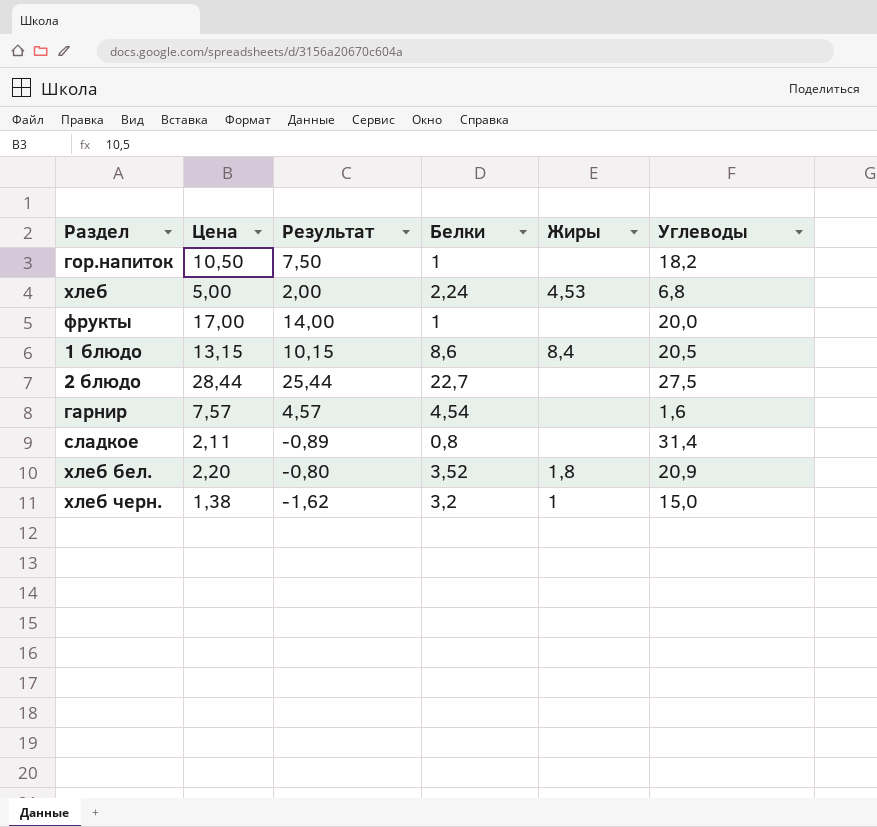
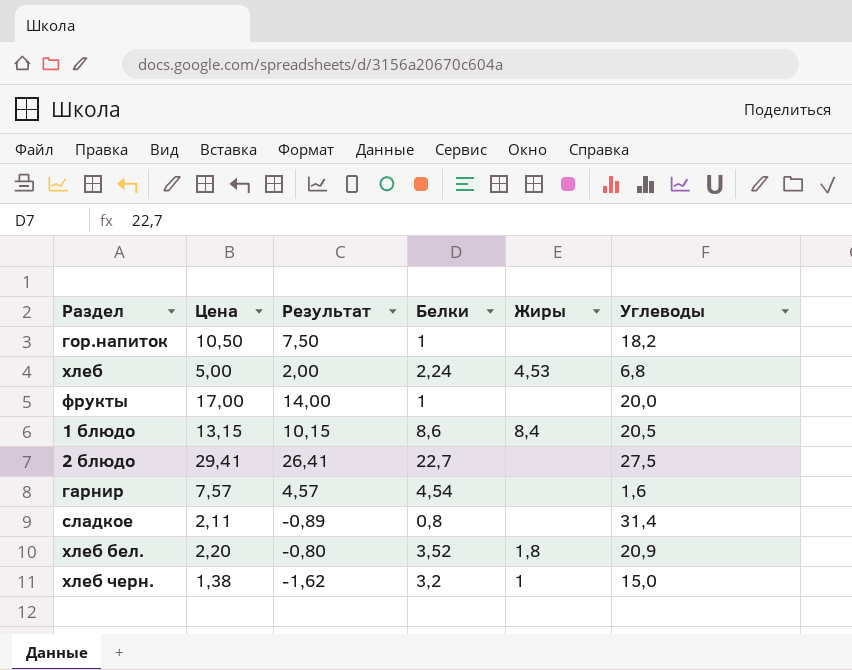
2 блюдо | Цена: 28,44 -> 29,41
2 блюдо | Результат: 25,44 -> 26,41

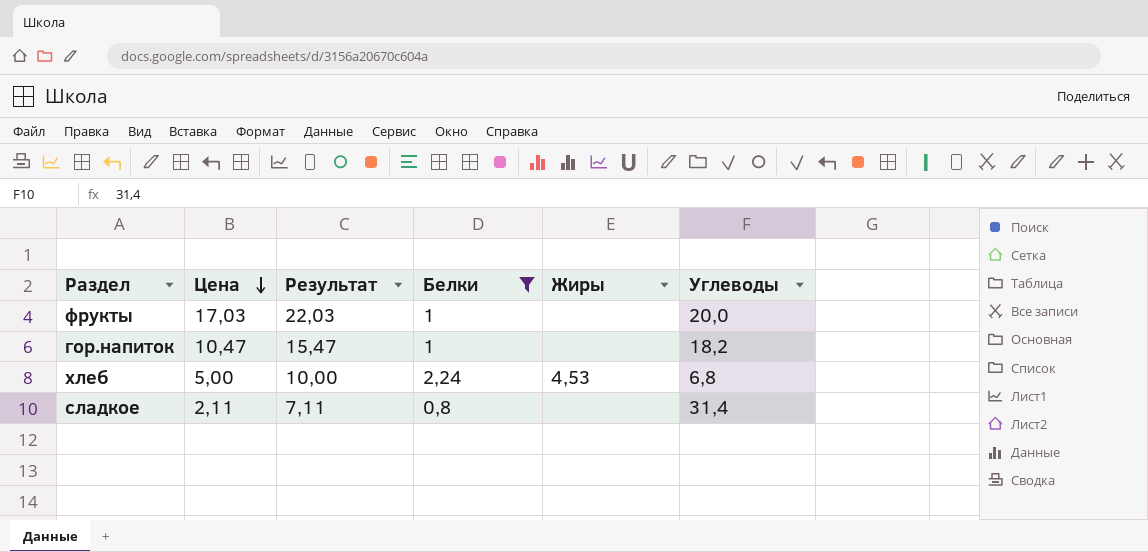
filter: none -> Белки <= 2,24
row order: none -> Цена descending
column Результат | formula: [Цена] - 3 -> [Цена] + 5
фрукты | Цена: 17,00 -> 17,03
гор.напиток | Цена: 10,50 -> 10,47

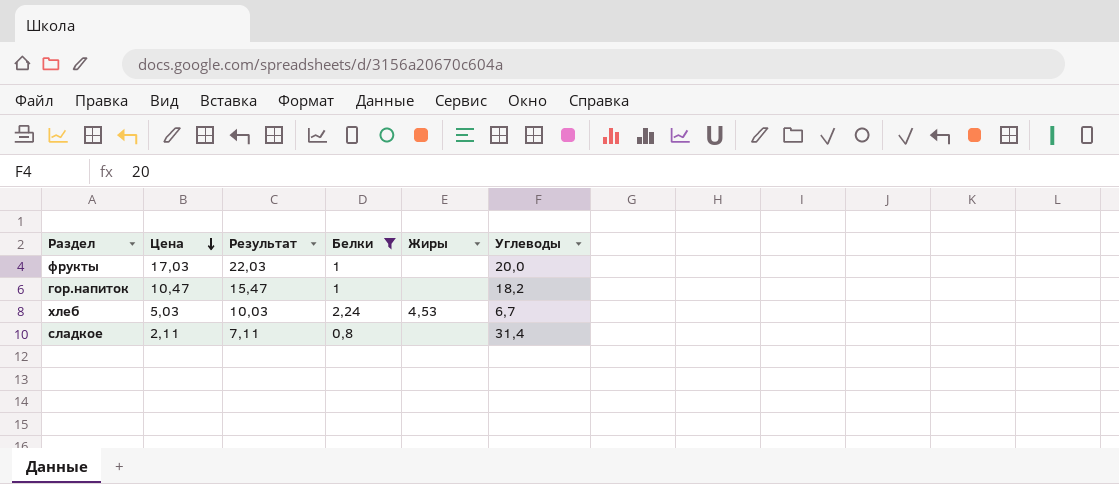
хлеб | Цена: 5,00 -> 5,03
хлеб | Результат: 10,00 -> 10,03
хлеб | Углеводы: 6,8 -> 6,7

